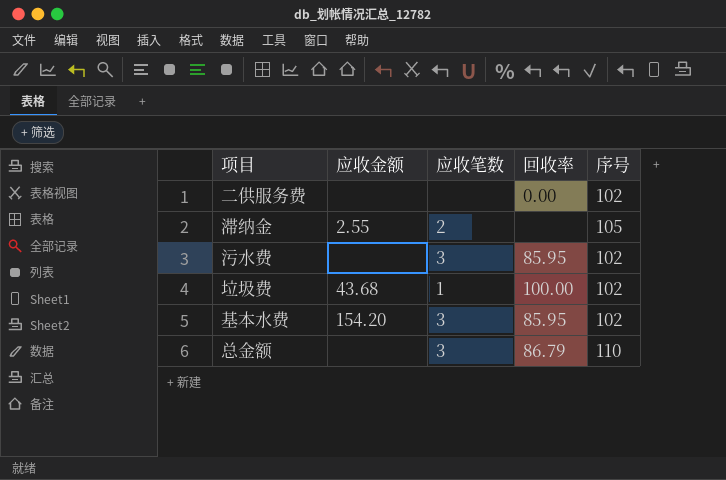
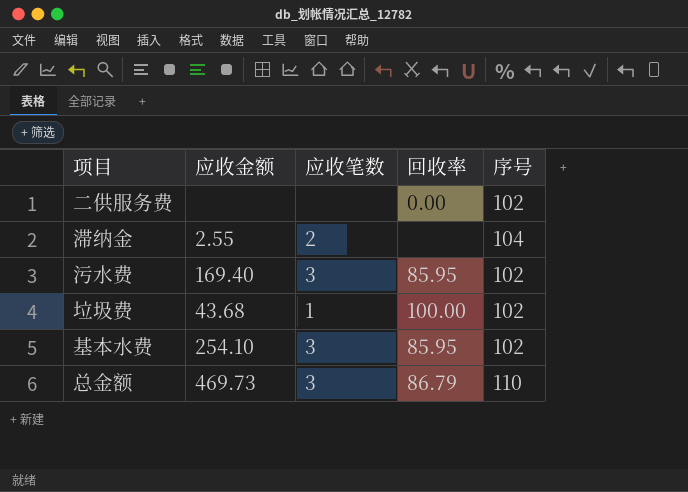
滞纳金 | 序号: 105 -> 104
污水费 | 应收金额: none -> 169.40
基本水费 | 应收金额: 154.20 -> 254.10
总金额 | 应收金额: none -> 469.73

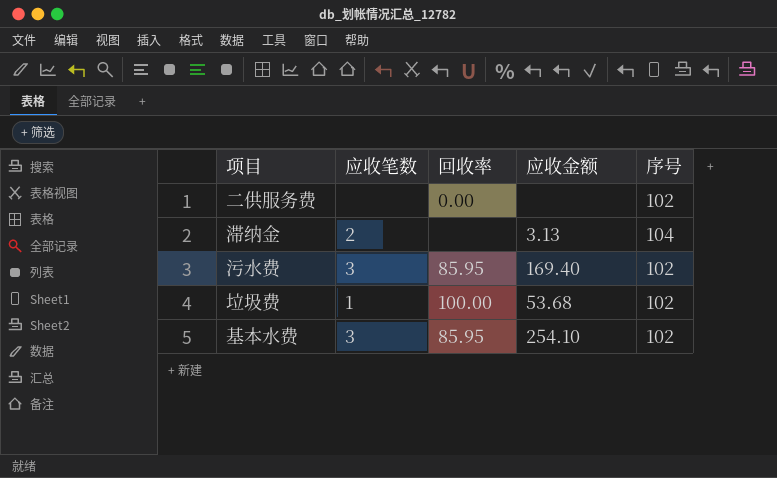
column 应收金额 | position: 2 -> 4
row 总金额: 469.73 | 3 | 86.79 | 110 -> none
滞纳金 | 应收金额: 2.55 -> 3.13
垃圾费 | 应收金额: 43.68 -> 53.68

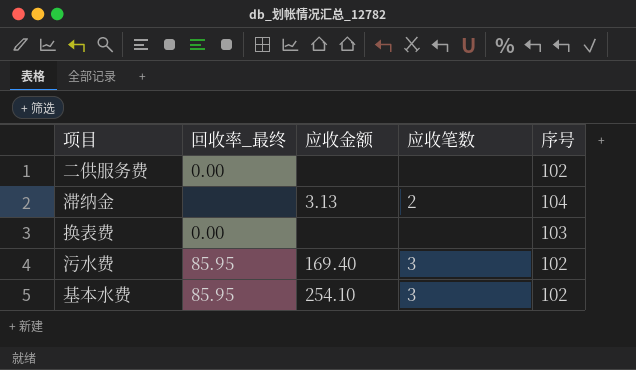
column name: 回收率 -> 回收率_最终
column 应收笔数 | position: 2 -> 4
row 垃圾费: 1 | 100.00 | 53.68 | 102 -> none
row 换表费: none -> 0.00 | none | none | 103

